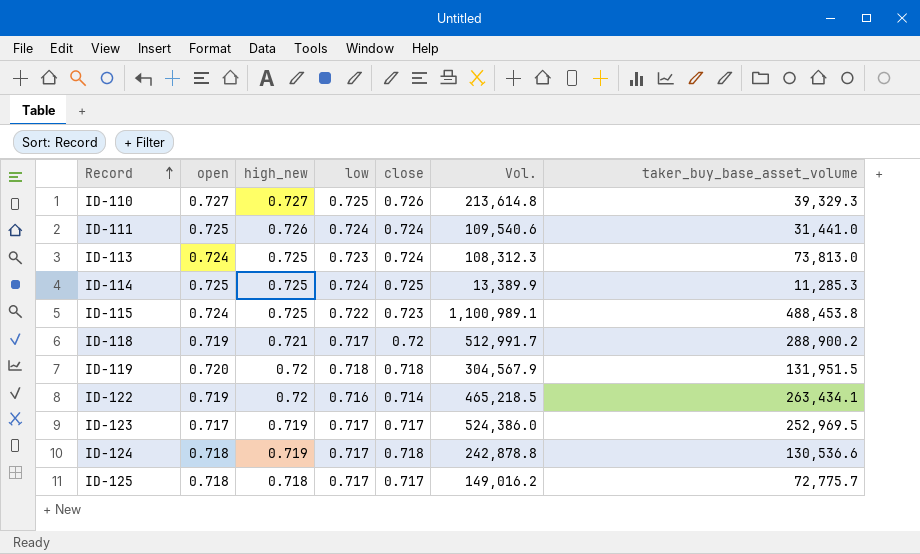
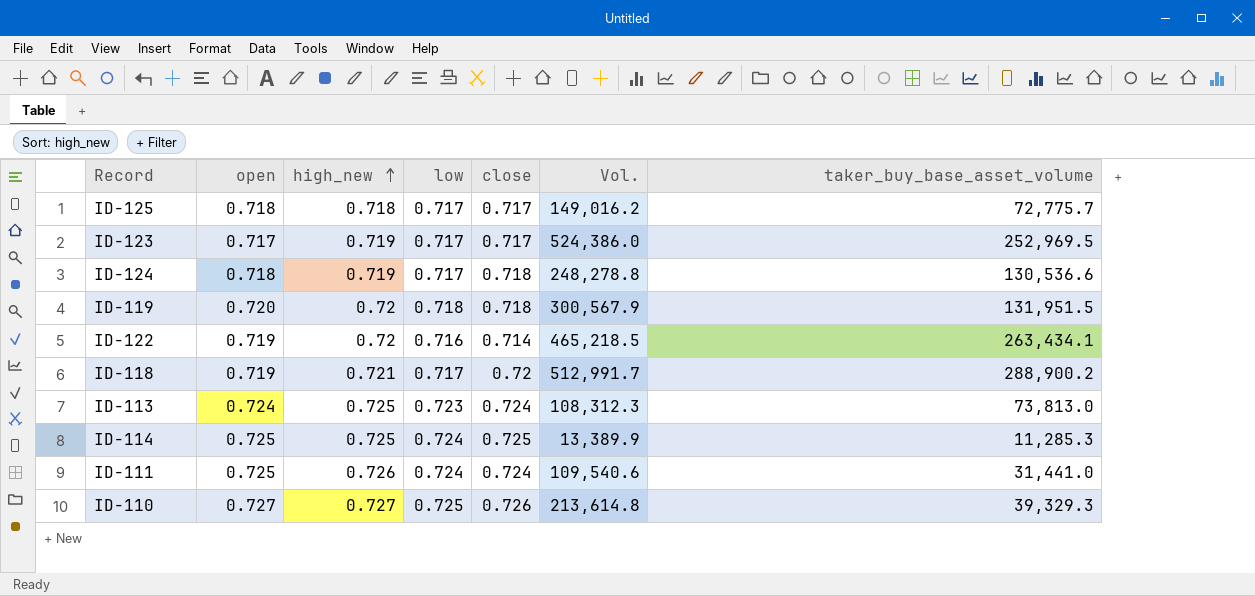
row order: Record ascending -> high_new ascending
row ID-115: 0.724 | 0.725 | 0.722 | 0.723 | 1,100,989.1 | 488,453.8 -> none
ID-124 | Vol.: 242,878.8 -> 248,278.8
ID-119 | Vol.: 304,567.9 -> 300,567.9

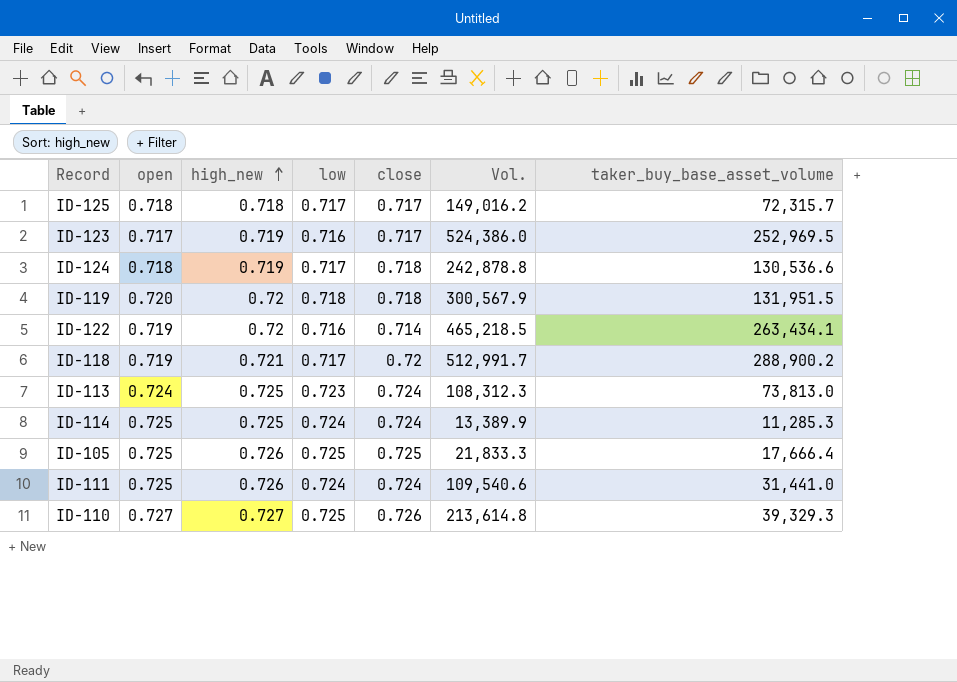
ID-125 | taker_buy_base_asset_volume: 72,775.7 -> 72,315.7
ID-123 | low: 0.717 -> 0.716
ID-124 | Vol.: 248,278.8 -> 242,878.8
ID-114 | close: 0.725 -> 0.724
row ID-105: none -> 0.725 | 0.726 | 0.725 | 0.725 | 21,833.3 | 17,666.4

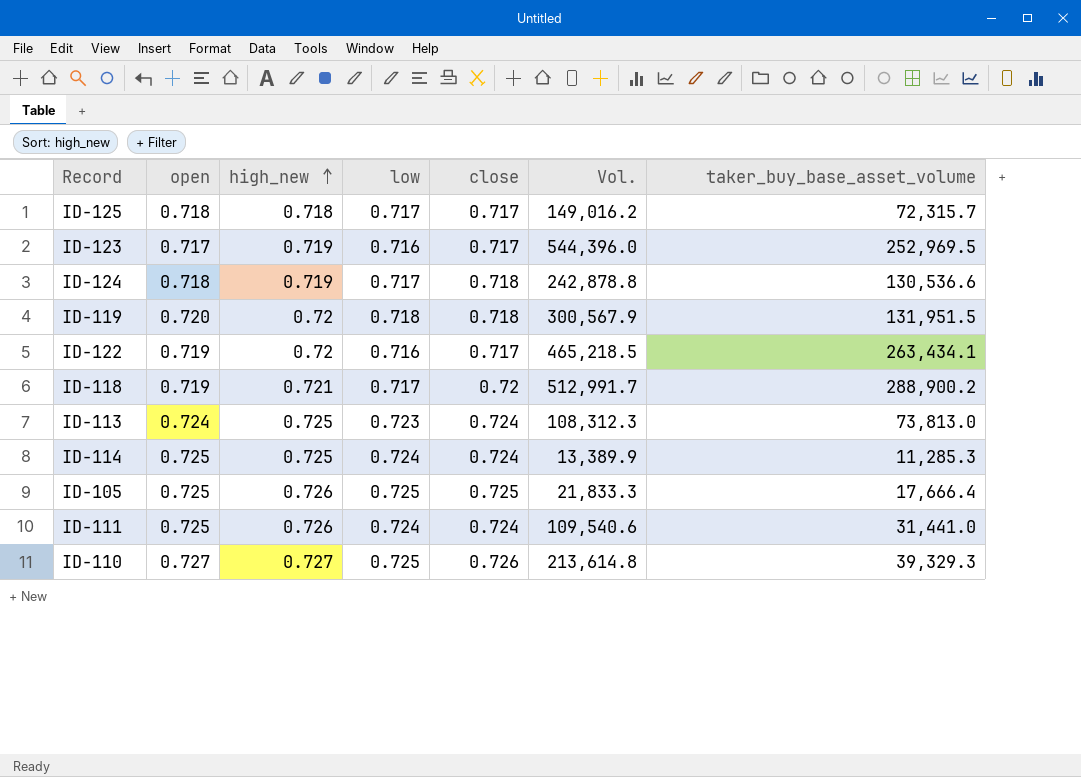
ID-123 | Vol.: 524,386.0 -> 544,396.0
ID-122 | close: 0.714 -> 0.717

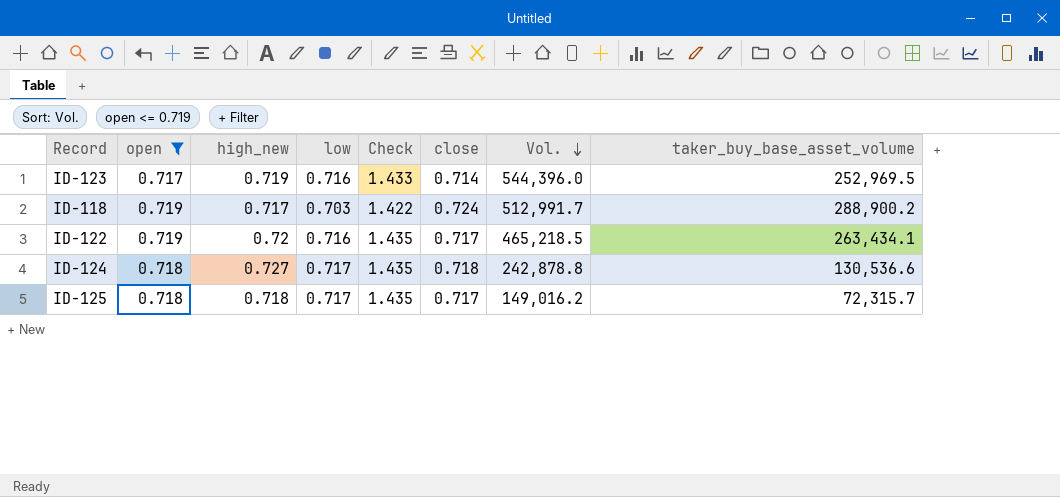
filter: none -> open <= 0.719
row order: high_new ascending -> Vol. descending
column Check | formula: none -> [open] + [low]
ID-123 | close: 0.717 -> 0.714
ID-118 | high_new: 0.721 -> 0.717
ID-118 | low: 0.717 -> 0.703
ID-118 | close: 0.72 -> 0.724
ID-124 | high_new: 0.719 -> 0.727

